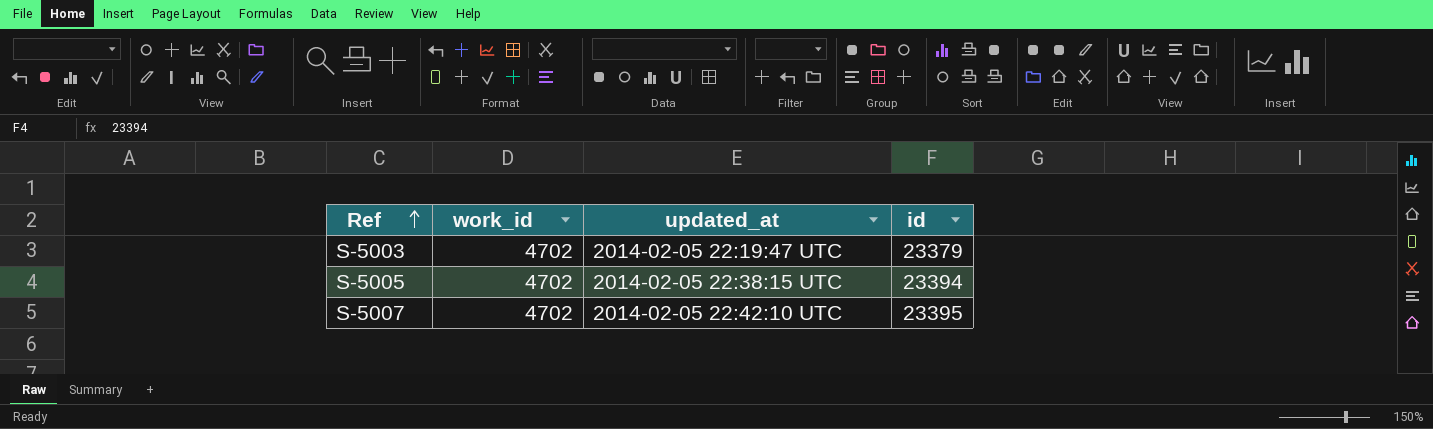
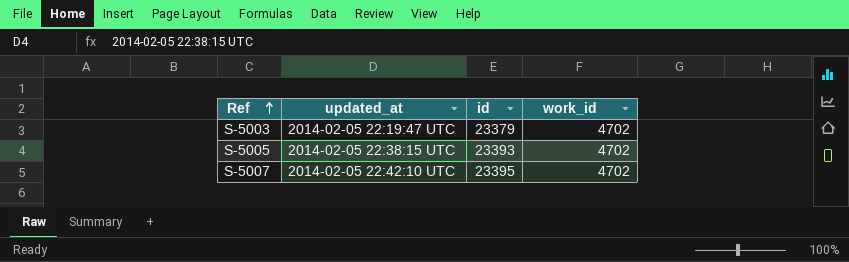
column work_id | position: 2 -> 4
S-5005 | id: 23394 -> 23393

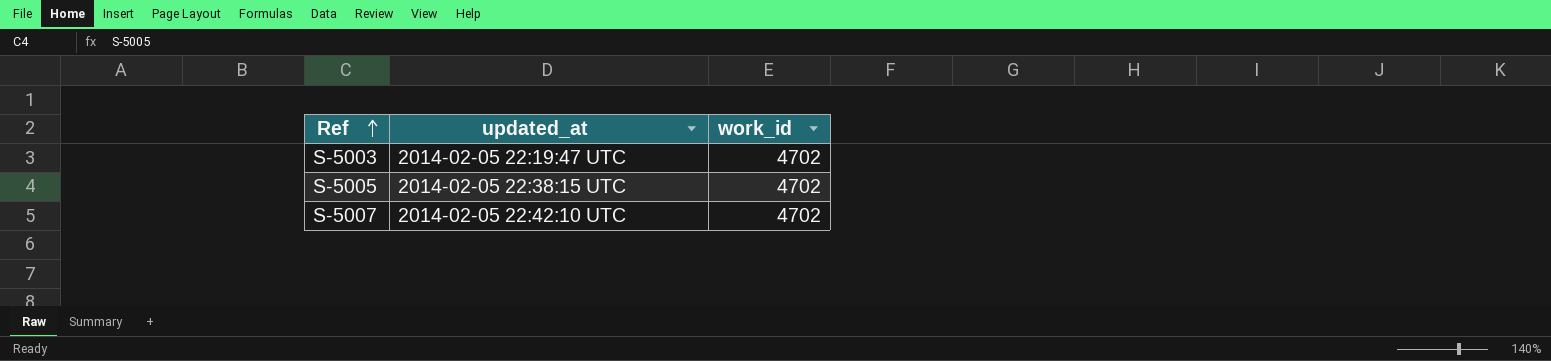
column id | position: 3 -> none

